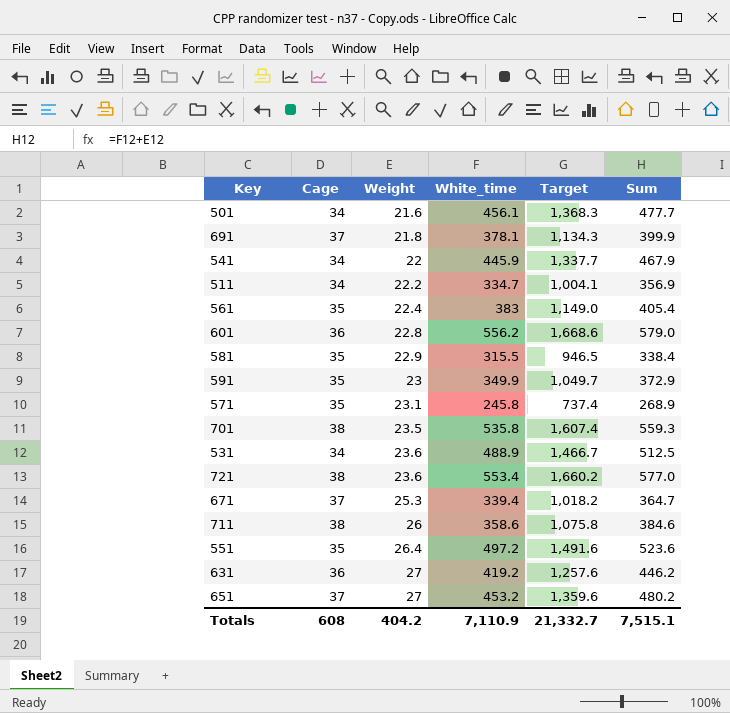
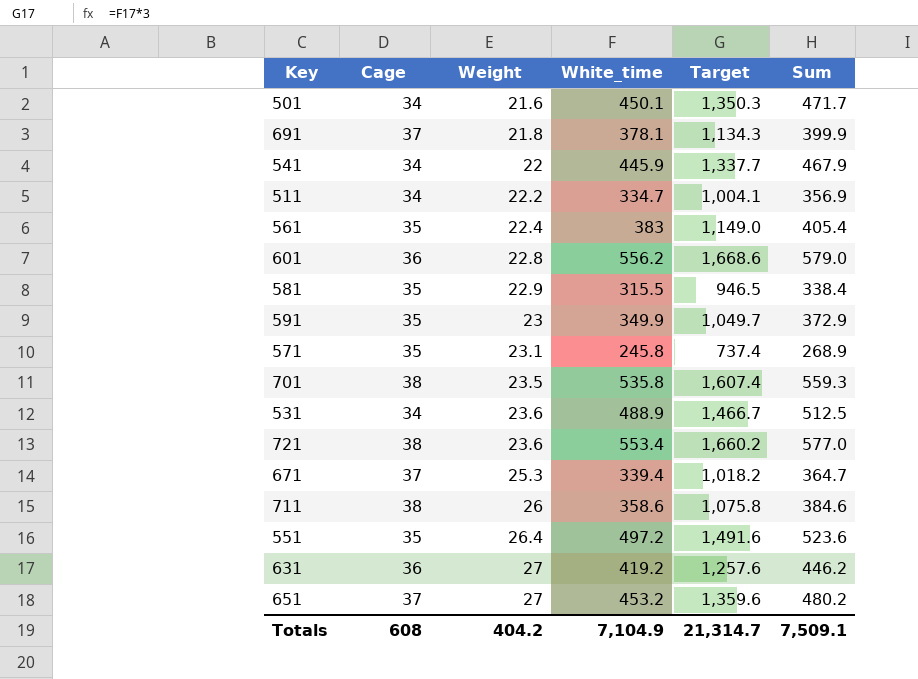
501 | White_time: 456.1 -> 450.1
501 | Target: 1,368.3 -> 1,350.3
501 | Sum: 477.7 -> 471.7
Totals | White_time: 7,110.9 -> 7,104.9
Totals | Target: 21,332.7 -> 21,314.7
Totals | Sum: 7,515.1 -> 7,509.1

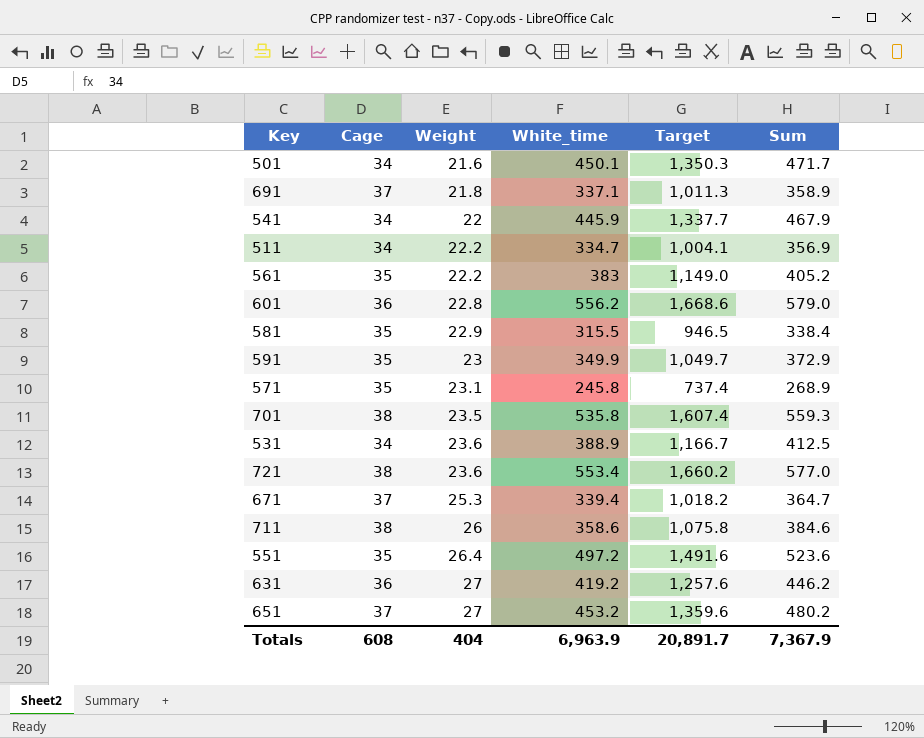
691 | White_time: 378.1 -> 337.1
691 | Target: 1,134.3 -> 1,011.3
691 | Sum: 399.9 -> 358.9
561 | Weight: 22.4 -> 22.2
561 | Sum: 405.4 -> 405.2
531 | White_time: 488.9 -> 388.9
531 | Target: 1,466.7 -> 1,166.7
531 | Sum: 512.5 -> 412.5
Totals | Weight: 404.2 -> 404
Totals | White_time: 7,104.9 -> 6,963.9
Totals | Target: 21,314.7 -> 20,891.7
Totals | Sum: 7,509.1 -> 7,367.9

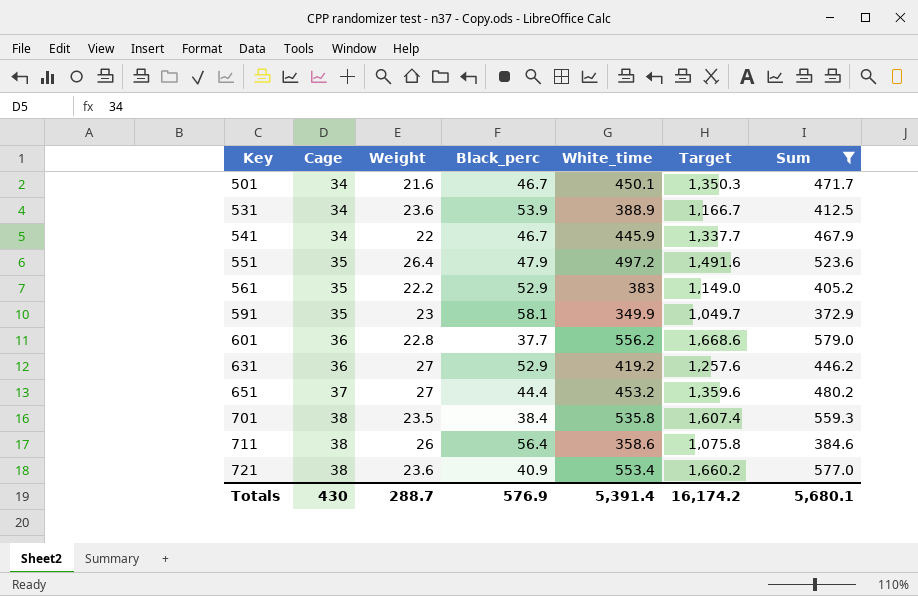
filter: none -> Sum >= 372.9
row order: Weight ascending -> Key ascending
column Black_perc | position: none -> 4
Totals | Cage: 608 -> 430
Totals | Weight: 404 -> 288.7
Totals | White_time: 6,963.9 -> 5,391.4
Totals | Target: 20,891.7 -> 16,174.2
Totals | Sum: 7,367.9 -> 5,680.1

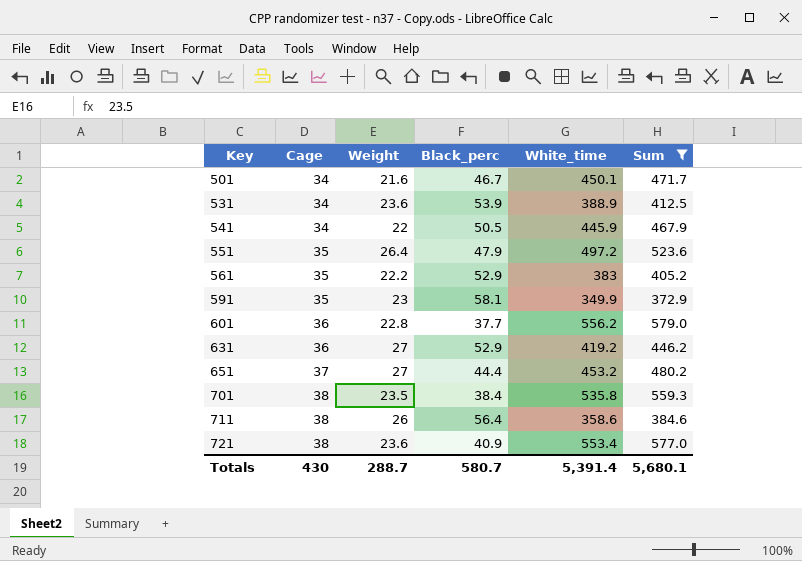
column Target | formula: [White_time] * 3 -> none
541 | Black_perc: 46.7 -> 50.5
Totals | Black_perc: 576.9 -> 580.7

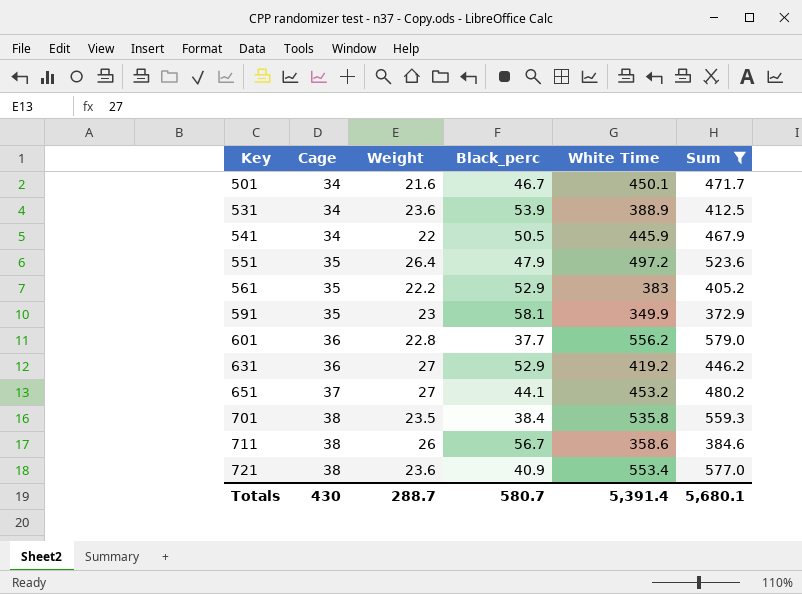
column name: White_time -> White Time
651 | Black_perc: 44.4 -> 44.1
711 | Black_perc: 56.4 -> 56.7

